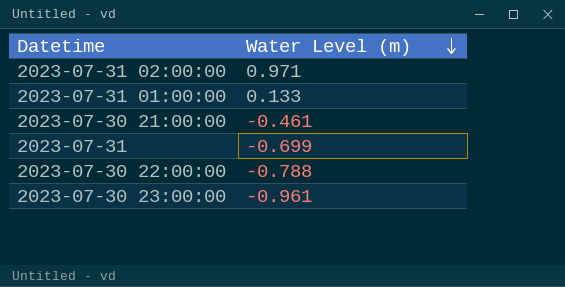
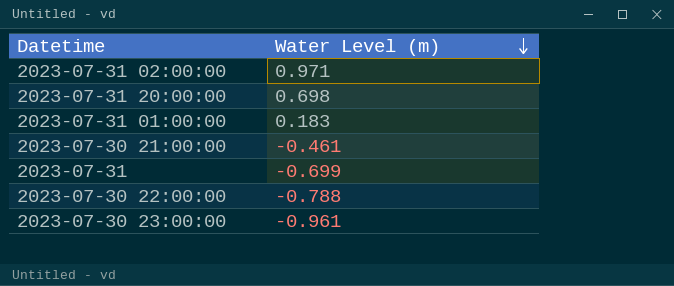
row 2023-07-31 20:00:00: none -> 0.698
2023-07-31 01:00:00 | Water Level (m): 0.133 -> 0.183

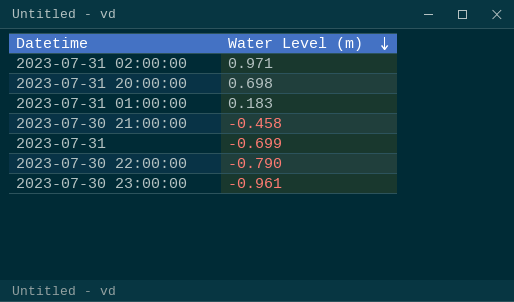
2023-07-30 21:00:00 | Water Level (m): -0.461 -> -0.458
2023-07-30 22:00:00 | Water Level (m): -0.788 -> -0.790

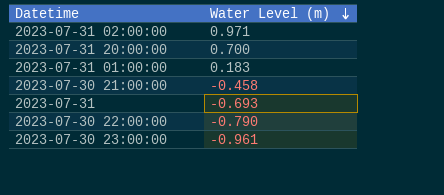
2023-07-31 20:00:00 | Water Level (m): 0.698 -> 0.700
2023-07-31 | Water Level (m): -0.699 -> -0.693

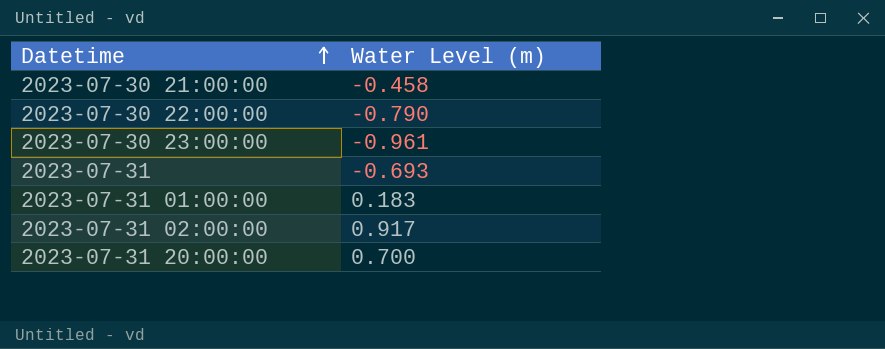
row order: Water Level (m) descending -> Datetime ascending
2023-07-31 02:00:00 | Water Level (m): 0.971 -> 0.917

